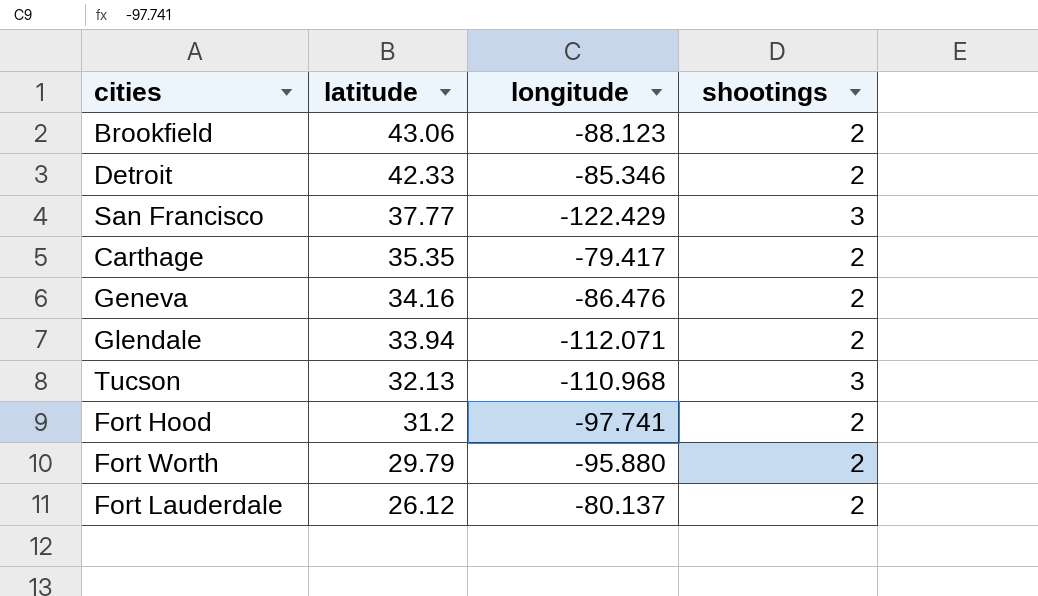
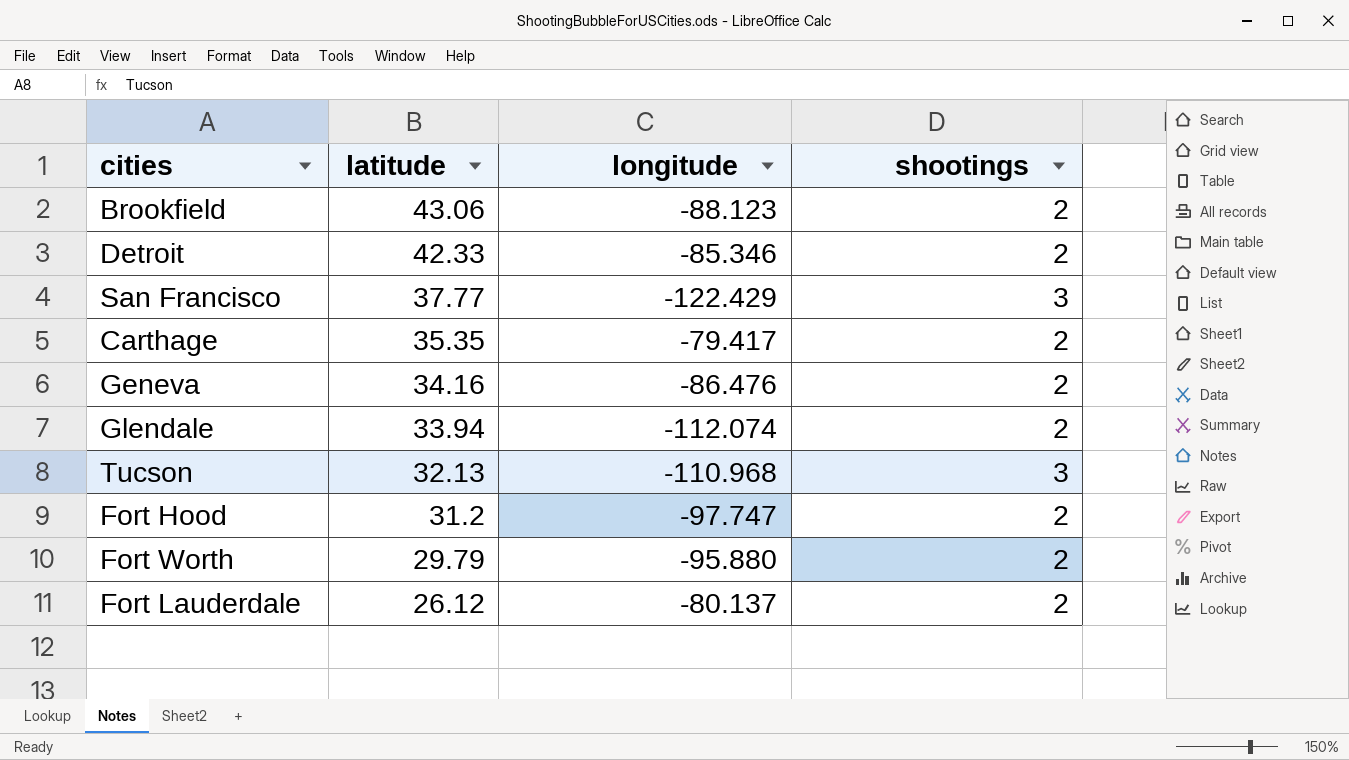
Glendale | longitude: -112.071 -> -112.074
Fort Hood | longitude: -97.741 -> -97.747

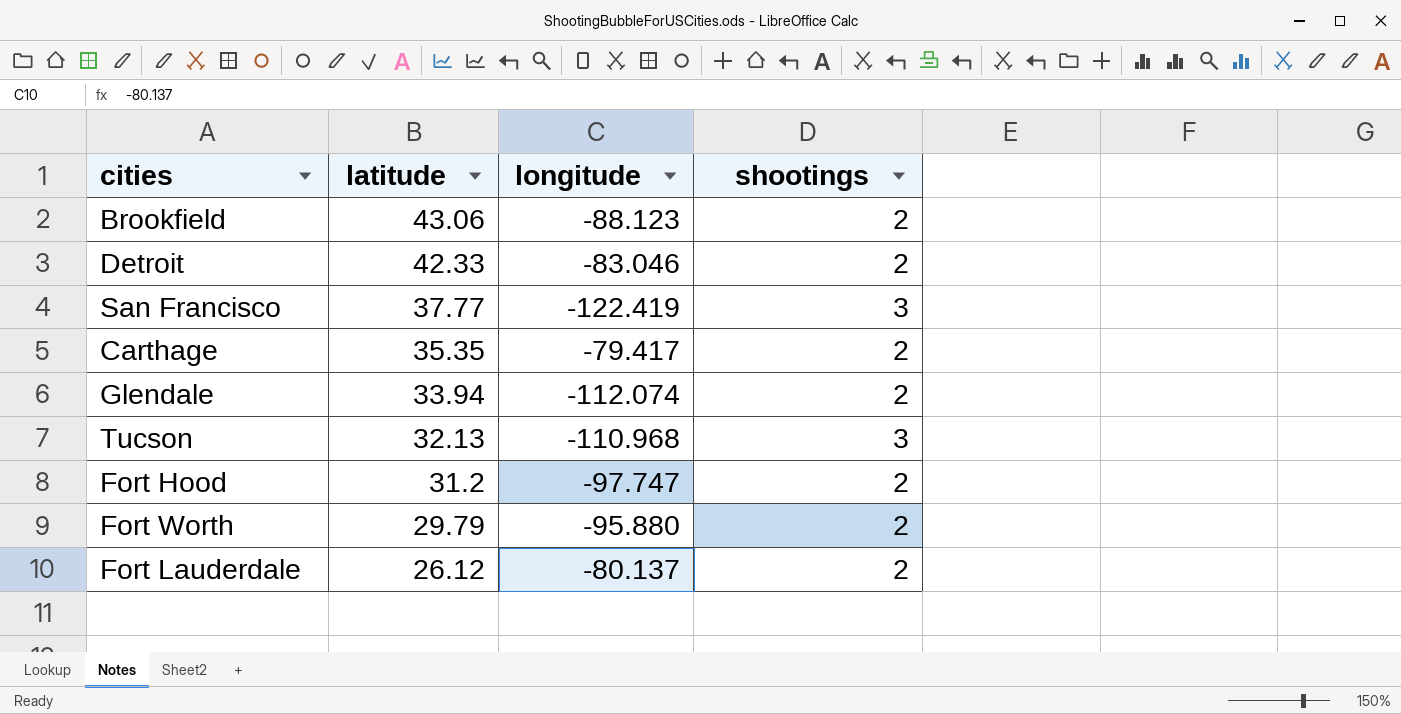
row Geneva: 34.16 | -86.476 | 2 -> none
Detroit | longitude: -85.346 -> -83.046
San Francisco | longitude: -122.429 -> -122.419

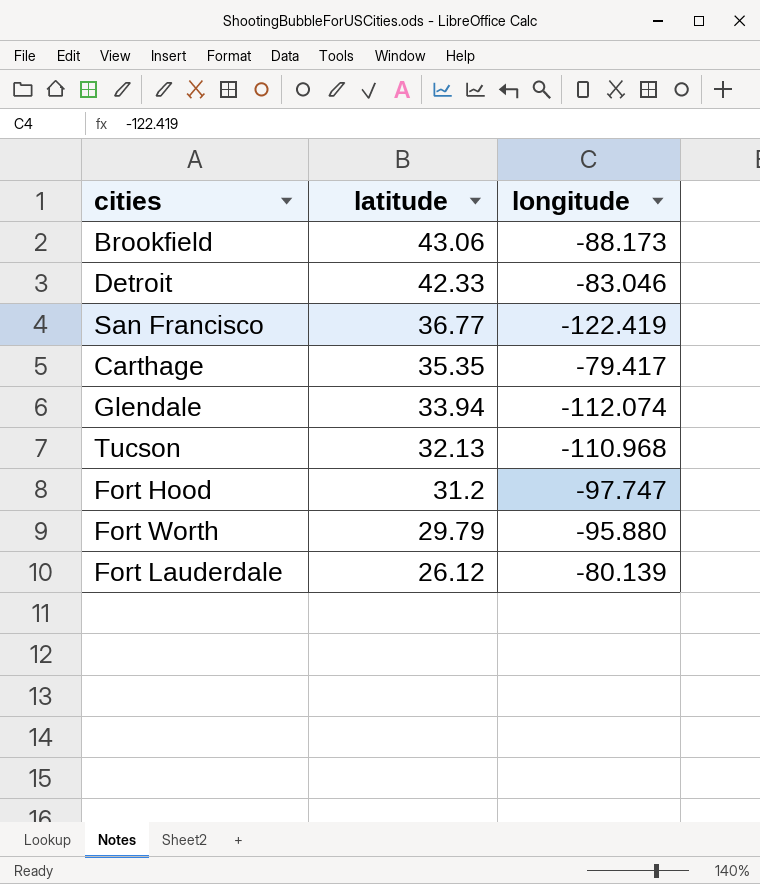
column shootings | position: 4 -> none
Brookfield | longitude: -88.123 -> -88.173
San Francisco | latitude: 37.77 -> 36.77
Fort Lauderdale | longitude: -80.137 -> -80.139

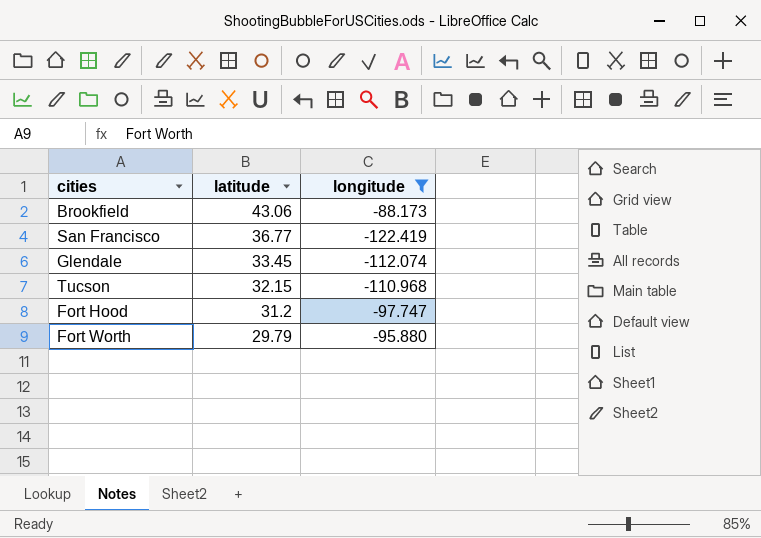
filter: none -> longitude <= -88.173
Glendale | latitude: 33.94 -> 33.45
Tucson | latitude: 32.13 -> 32.15

